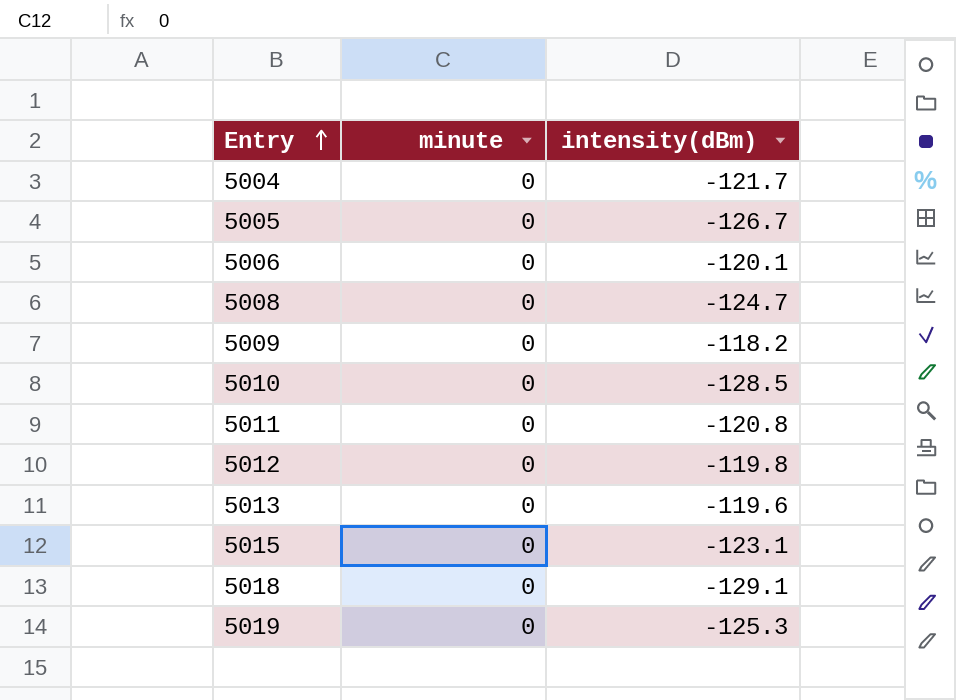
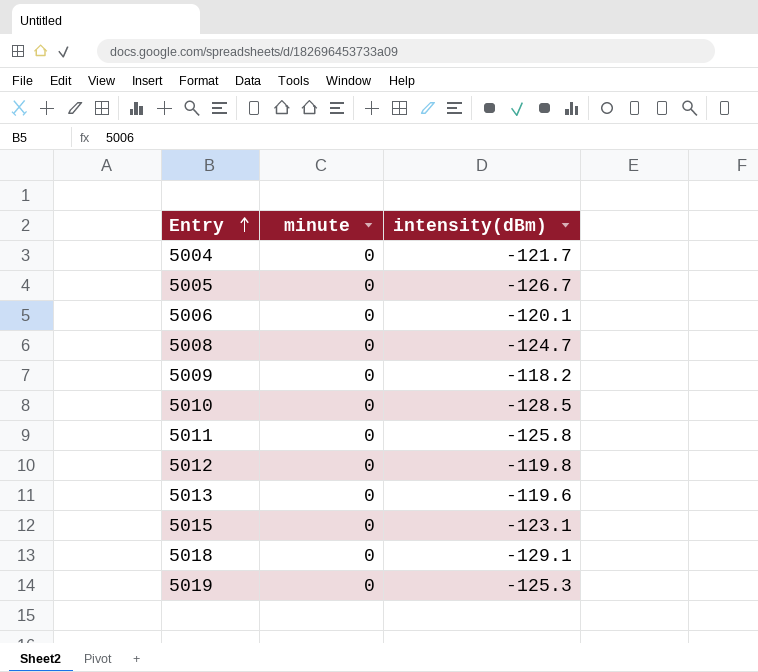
5011 | intensity(dBm): -120.8 -> -125.8

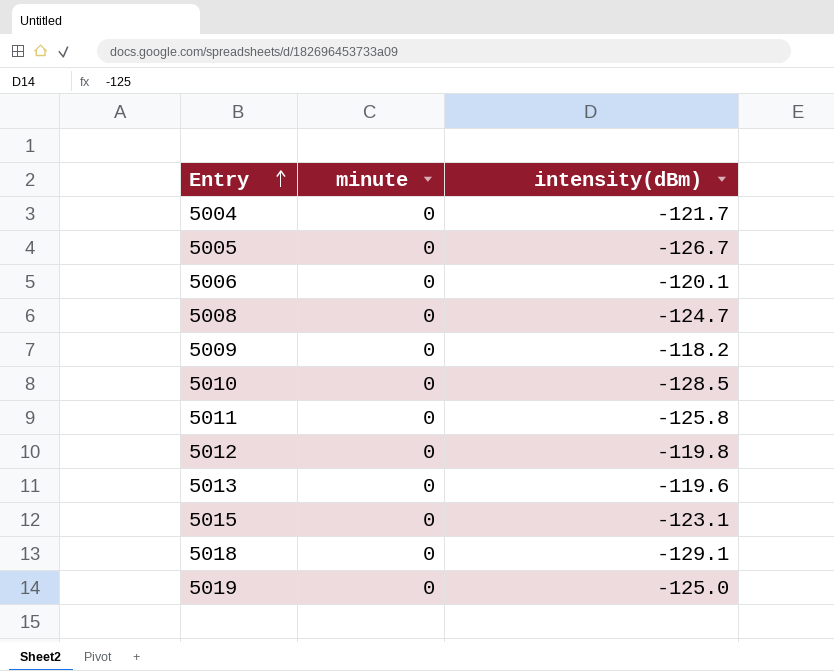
5019 | intensity(dBm): -125.3 -> -125.0

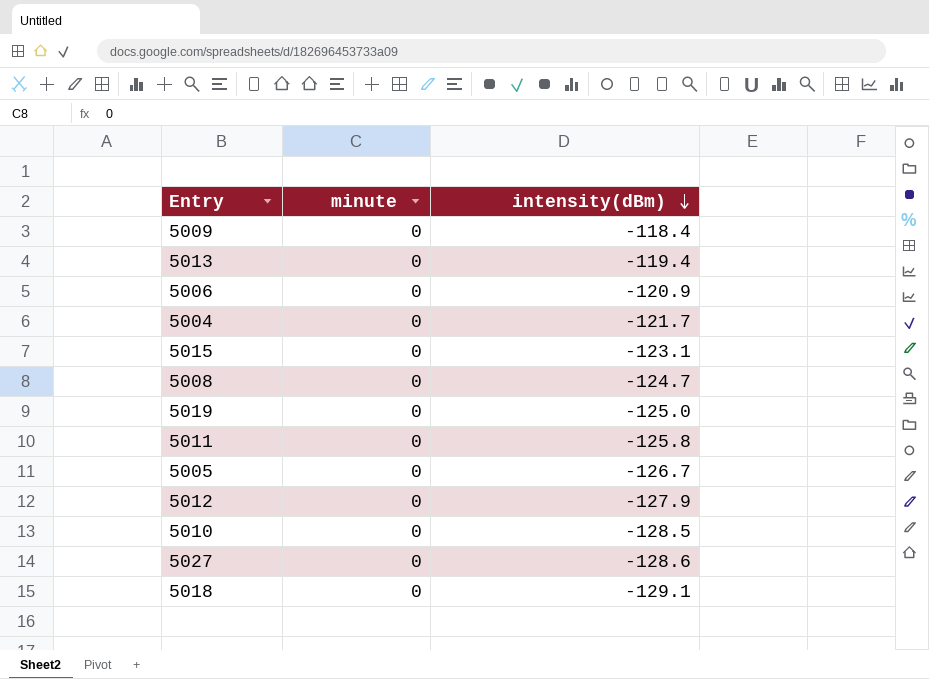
row order: Entry ascending -> intensity(dBm) descending
5009 | intensity(dBm): -118.2 -> -118.4
5013 | intensity(dBm): -119.6 -> -119.4
5006 | intensity(dBm): -120.1 -> -120.9
5012 | intensity(dBm): -119.8 -> -127.9
row 5027: none -> 0 | -128.6

